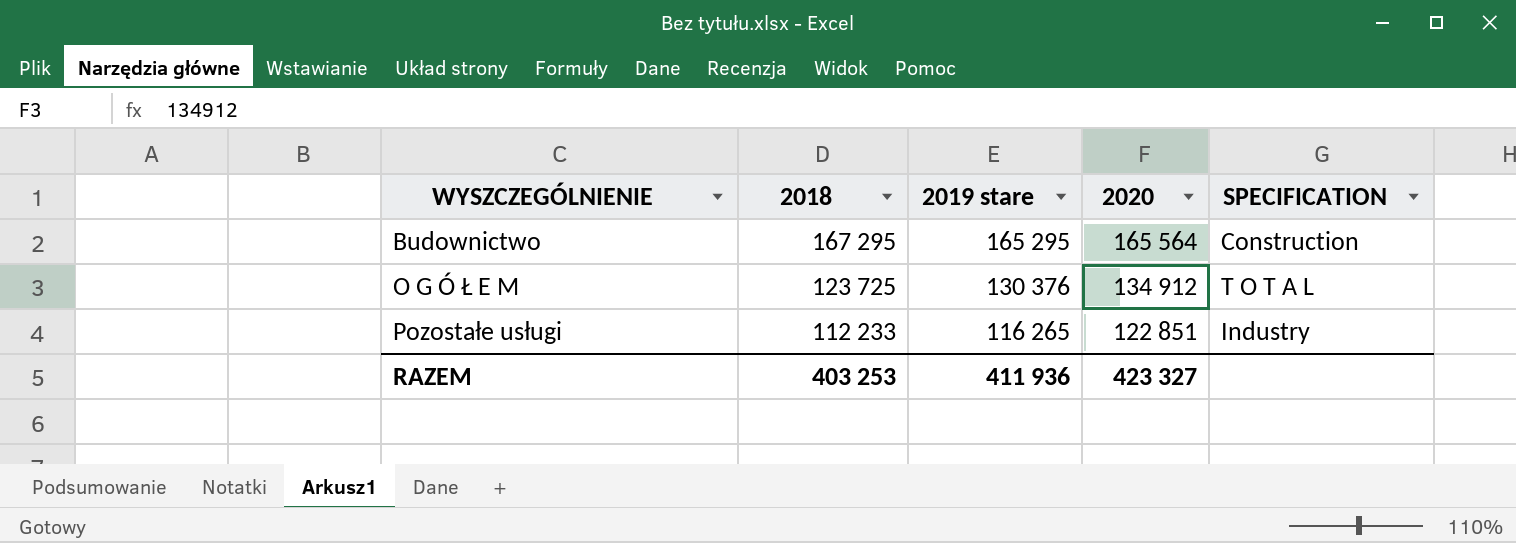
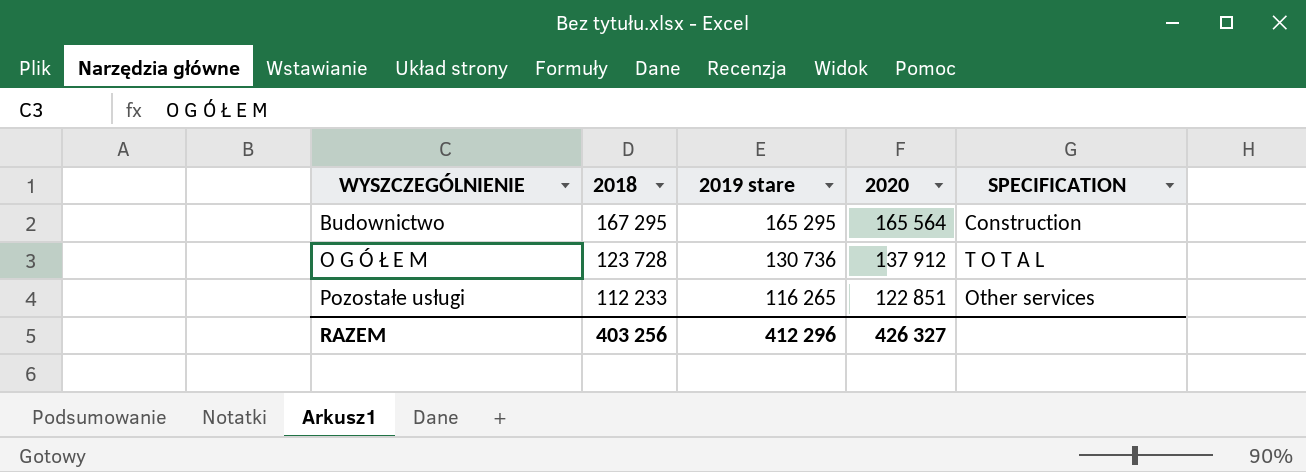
O G Ó Ł E M | 2018: 123 725 -> 123 728
O G Ó Ł E M | 2019 stare: 130 376 -> 130 736
O G Ó Ł E M | 2020: 134 912 -> 137 912
Pozostałe usługi | SPECIFICATION: Industry -> Other services
RAZEM | 2018: 403 253 -> 403 256
RAZEM | 2019 stare: 411 936 -> 412 296
RAZEM | 2020: 423 327 -> 426 327

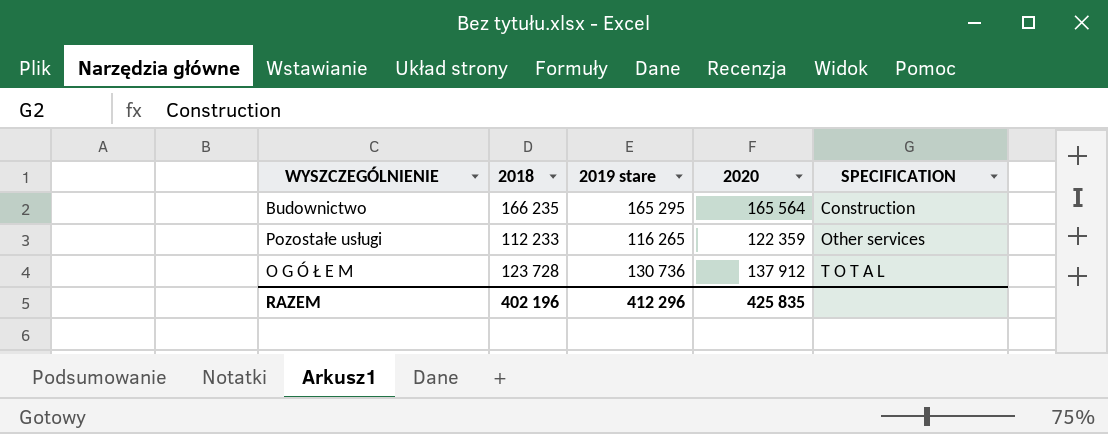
row order: WYSZCZEGÓLNIENIE ascending -> SPECIFICATION ascending
Budownictwo | 2018: 167 295 -> 166 235
Pozostałe usługi | 2020: 122 851 -> 122 359
RAZEM | 2018: 403 256 -> 402 196
RAZEM | 2020: 426 327 -> 425 835

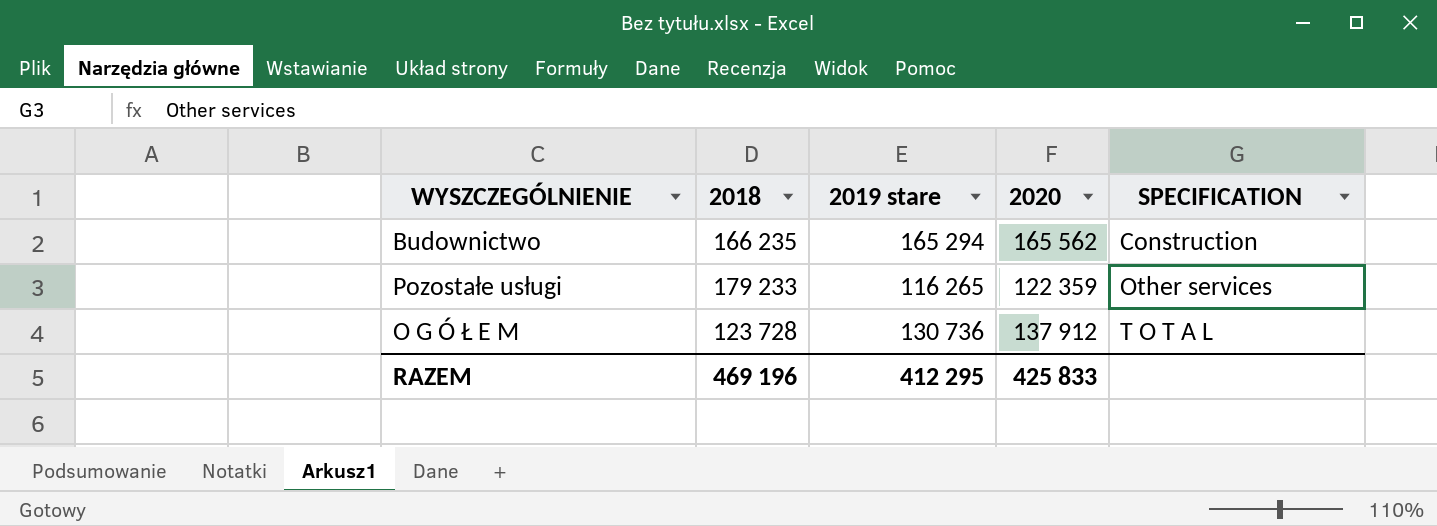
Budownictwo | 2019 stare: 165 295 -> 165 294
Budownictwo | 2020: 165 564 -> 165 562
Pozostałe usługi | 2018: 112 233 -> 179 233
RAZEM | 2018: 402 196 -> 469 196
RAZEM | 2019 stare: 412 296 -> 412 295
RAZEM | 2020: 425 835 -> 425 833

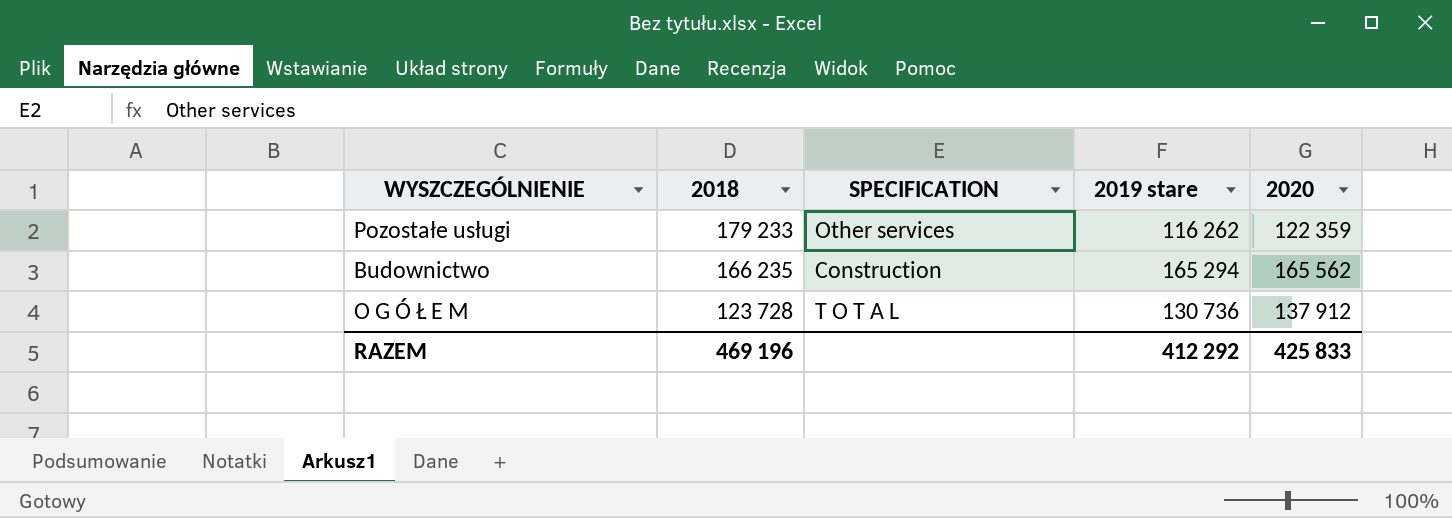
row order: SPECIFICATION ascending -> 2018 descending
column SPECIFICATION | position: 5 -> 3
Pozostałe usługi | 2019 stare: 116 265 -> 116 262
RAZEM | 2019 stare: 412 295 -> 412 292

